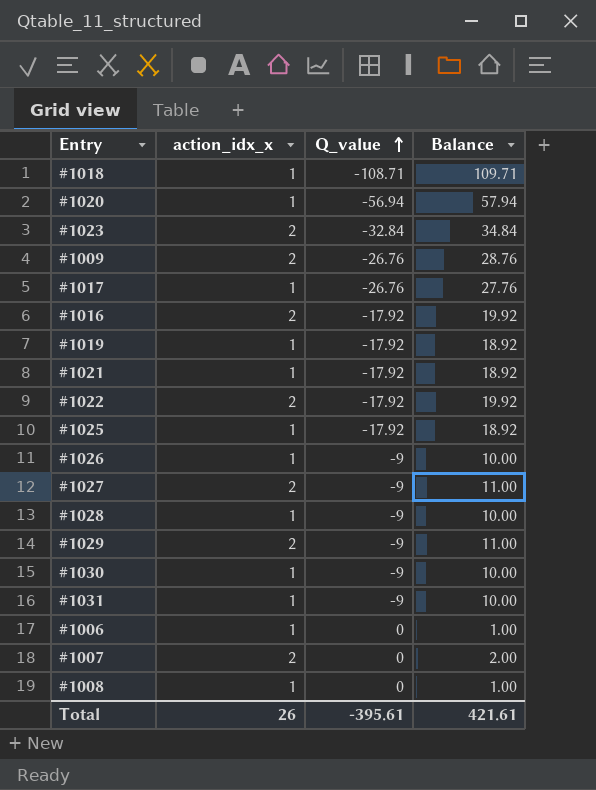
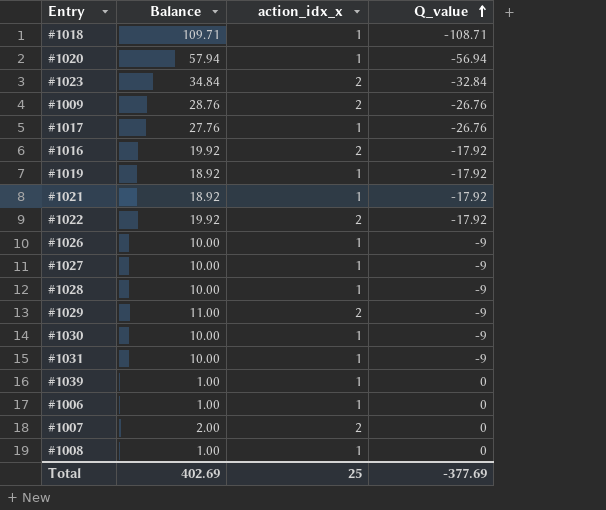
column Balance | position: 4 -> 2
row #1025: 1 | -17.92 | 18.92 -> none
#1027 | Balance: 11.00 -> 10.00
#1027 | action_idx_x: 2 -> 1
row #1039: none -> 1.00 | 1 | 0
Total | Balance: 421.61 -> 402.69
Total | action_idx_x: 26 -> 25
Total | Q_value: -395.61 -> -377.69

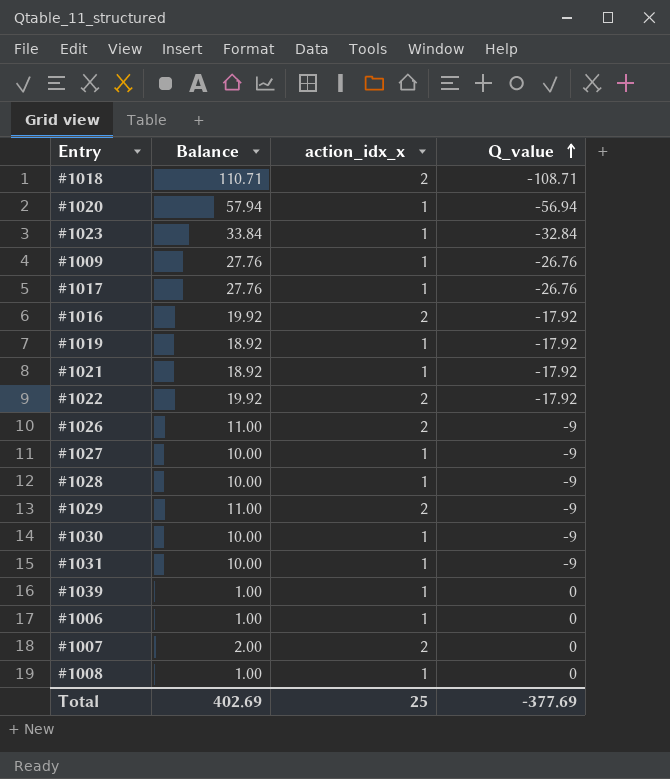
#1018 | Balance: 109.71 -> 110.71
#1018 | action_idx_x: 1 -> 2
#1023 | Balance: 34.84 -> 33.84
#1023 | action_idx_x: 2 -> 1
#1009 | Balance: 28.76 -> 27.76
#1009 | action_idx_x: 2 -> 1
#1026 | Balance: 10.00 -> 11.00
#1026 | action_idx_x: 1 -> 2

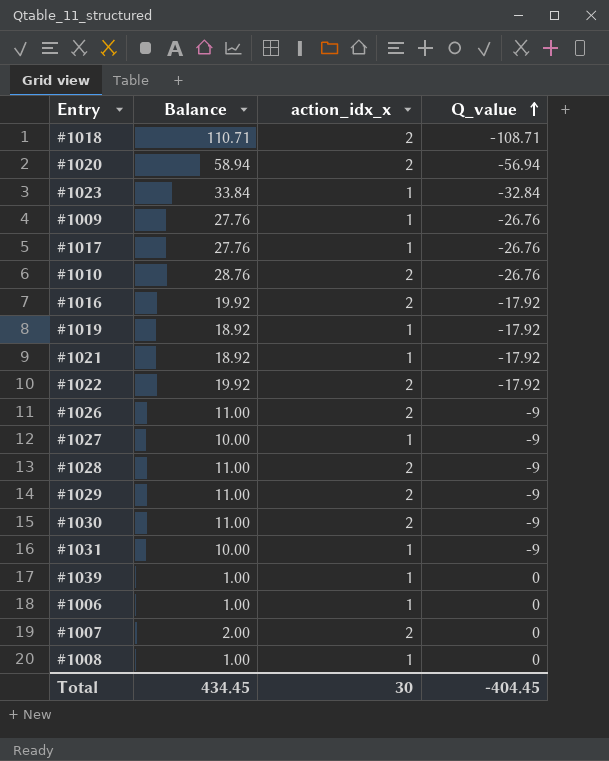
#1020 | Balance: 57.94 -> 58.94
#1020 | action_idx_x: 1 -> 2
row #1010: none -> 28.76 | 2 | -26.76
#1028 | Balance: 10.00 -> 11.00
#1028 | action_idx_x: 1 -> 2
#1030 | Balance: 10.00 -> 11.00
#1030 | action_idx_x: 1 -> 2
Total | Balance: 402.69 -> 434.45
Total | action_idx_x: 25 -> 30
Total | Q_value: -377.69 -> -404.45

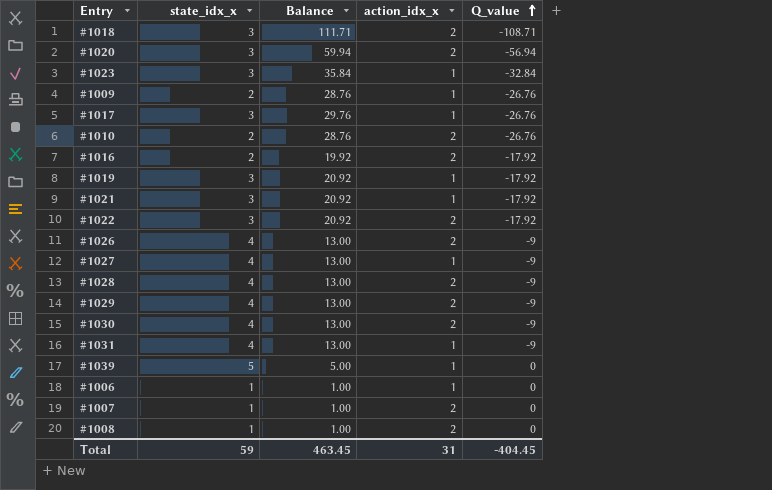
column state_idx_x | position: none -> 2
column Balance | formula: [action_idx_x] - [Q_value] -> [state_idx_x] - [Q_value]
#1008 | action_idx_x: 1 -> 2
Total | Balance: 434.45 -> 463.45
Total | action_idx_x: 30 -> 31

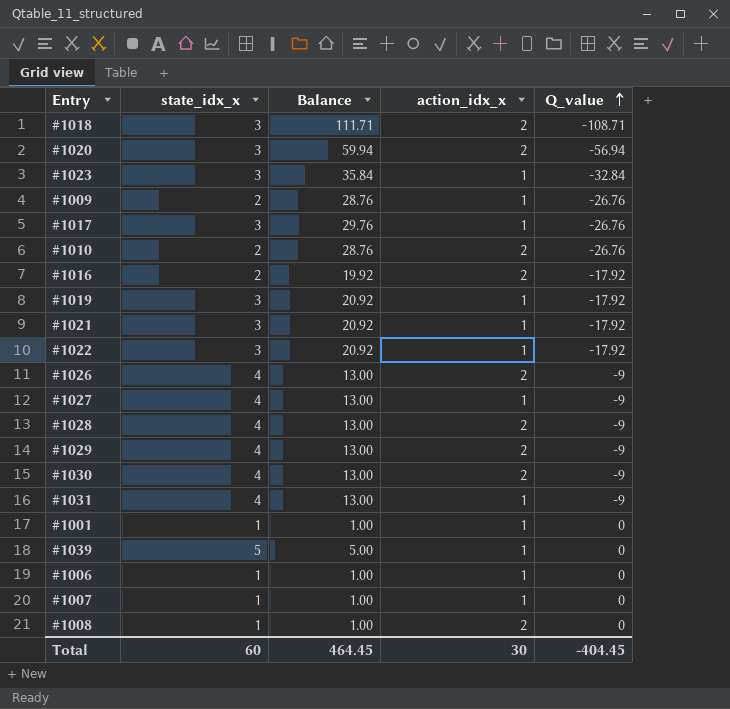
#1022 | action_idx_x: 2 -> 1
row #1001: none -> 1 | 1.00 | 1 | 0
#1007 | action_idx_x: 2 -> 1
Total | state_idx_x: 59 -> 60
Total | Balance: 463.45 -> 464.45
Total | action_idx_x: 31 -> 30

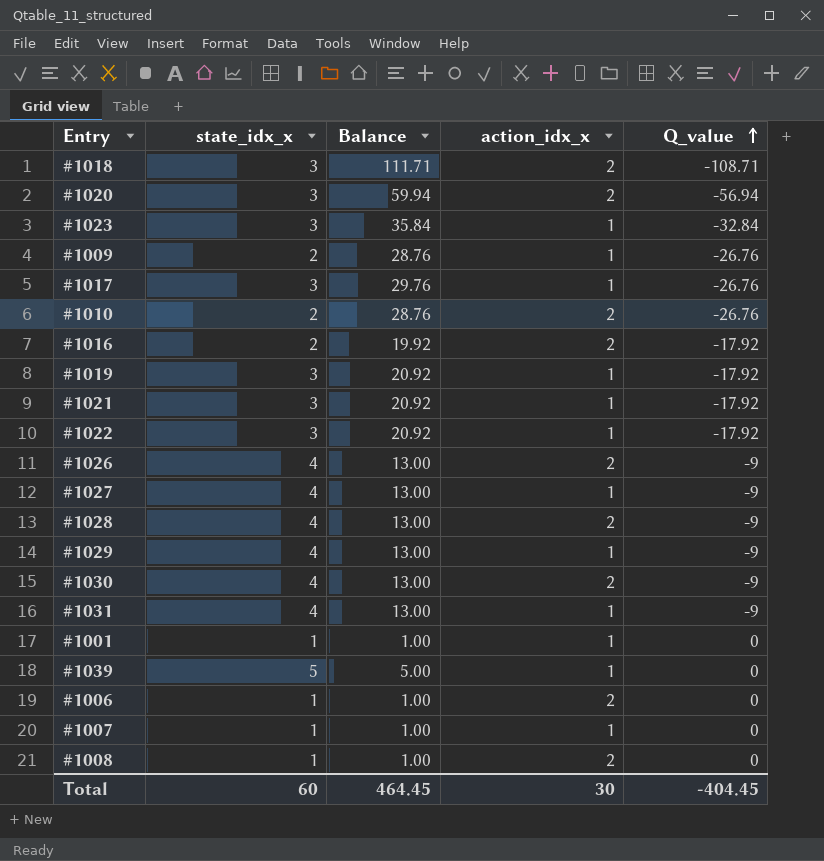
#1029 | action_idx_x: 2 -> 1
#1006 | action_idx_x: 1 -> 2

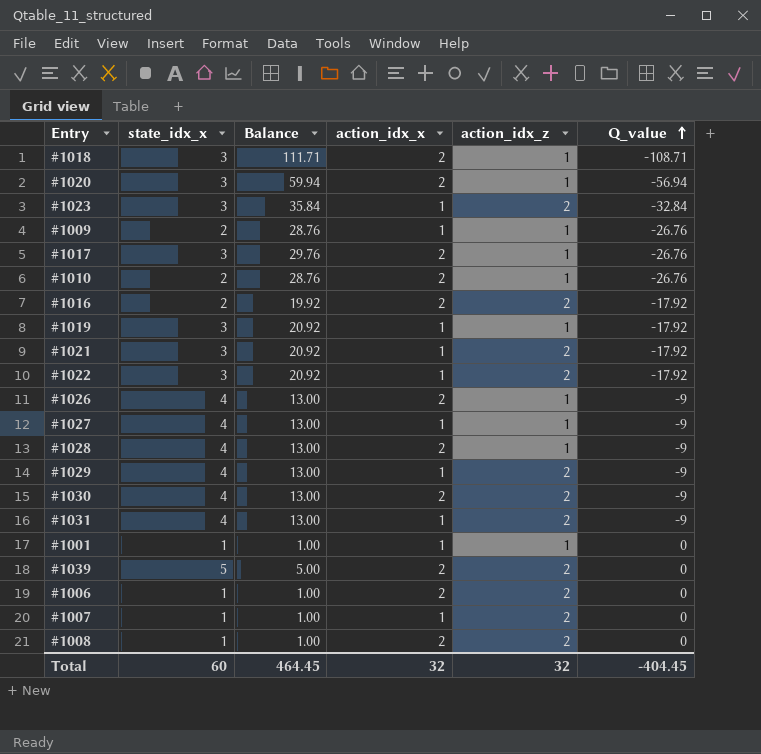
column action_idx_z | position: none -> 5
#1017 | action_idx_x: 1 -> 2
#1039 | action_idx_x: 1 -> 2
Total | action_idx_x: 30 -> 32

